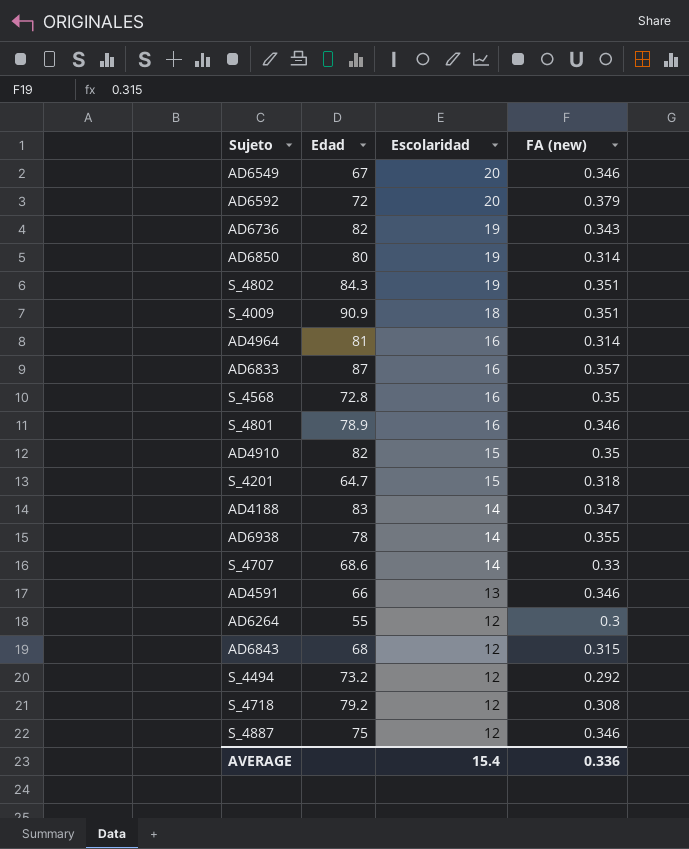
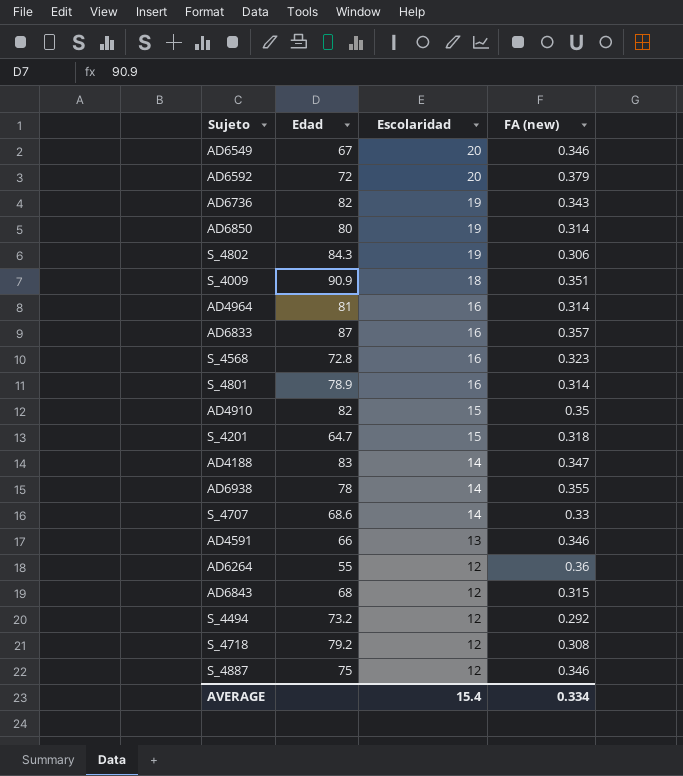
S_4802 | FA (new): 0.351 -> 0.306
S_4568 | FA (new): 0.35 -> 0.323
S_4801 | FA (new): 0.346 -> 0.314
AD6264 | FA (new): 0.3 -> 0.36
AVERAGE | FA (new): 0.336 -> 0.334

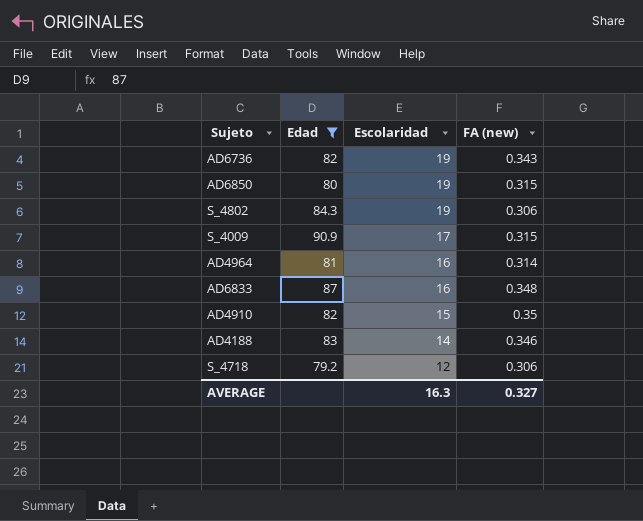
filter: none -> Edad >= 79.2
AD6850 | FA (new): 0.314 -> 0.315
S_4009 | Escolaridad: 18 -> 17
S_4009 | FA (new): 0.351 -> 0.315
AD6833 | FA (new): 0.357 -> 0.348
AD4188 | FA (new): 0.347 -> 0.346
S_4718 | FA (new): 0.308 -> 0.306
AVERAGE | Escolaridad: 15.4 -> 16.3
AVERAGE | FA (new): 0.334 -> 0.327

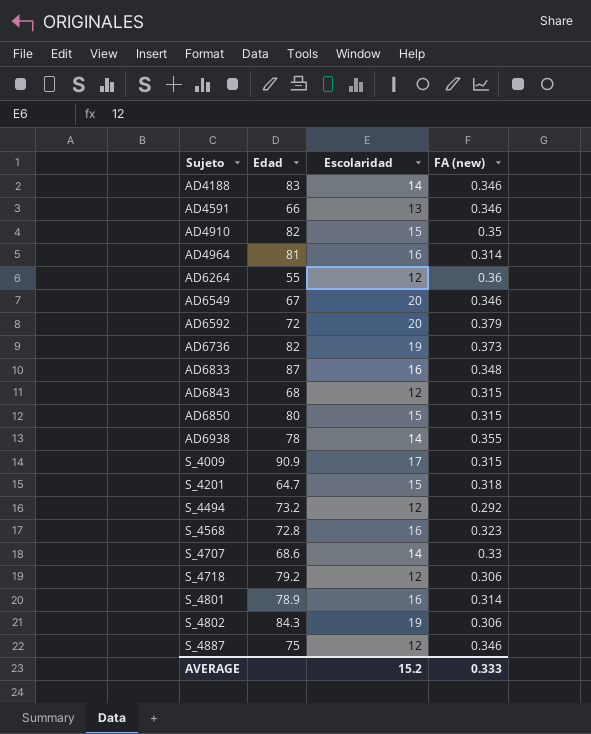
filter: Edad >= 79.2 -> none
row order: Escolaridad descending -> Sujeto ascending
AD6736 | FA (new): 0.343 -> 0.373
AD6850 | Escolaridad: 19 -> 15
AVERAGE | Escolaridad: 16.3 -> 15.2
AVERAGE | FA (new): 0.327 -> 0.333

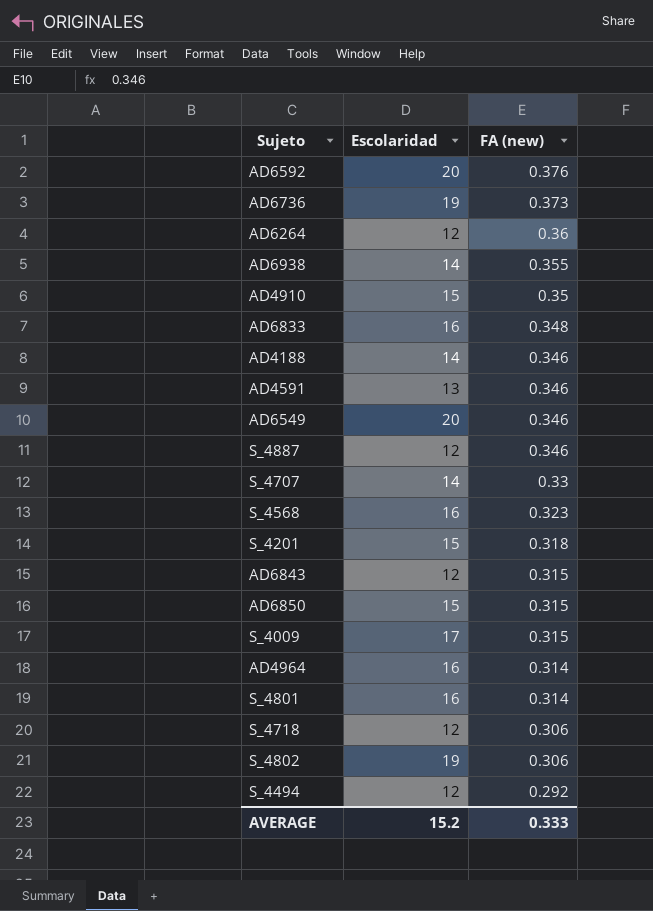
row order: Sujeto ascending -> FA (new) descending
column Edad | position: 2 -> none
AD6592 | FA (new): 0.379 -> 0.376

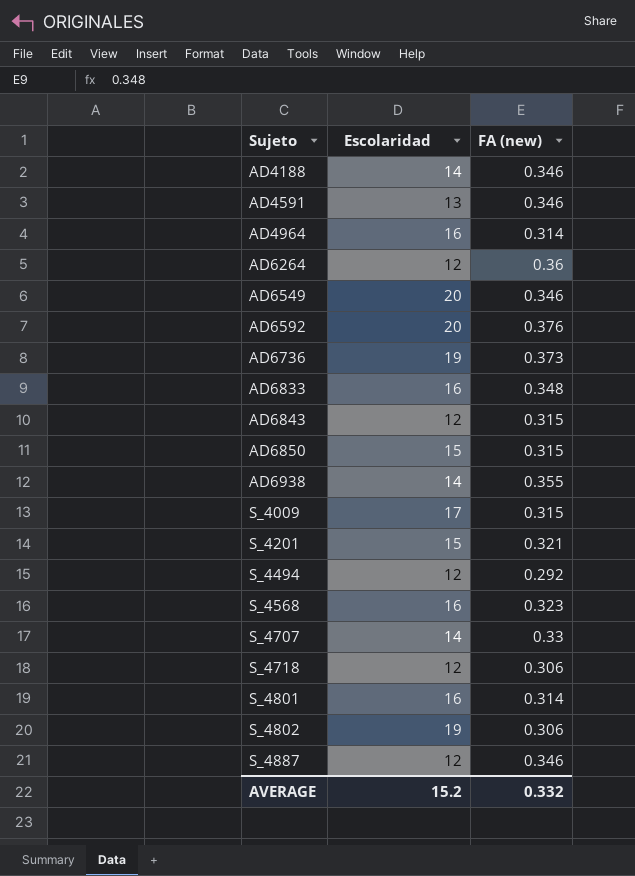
row order: FA (new) descending -> Sujeto ascending
row AD4910: 15 | 0.35 -> none
S_4201 | FA (new): 0.318 -> 0.321
AVERAGE | FA (new): 0.333 -> 0.332

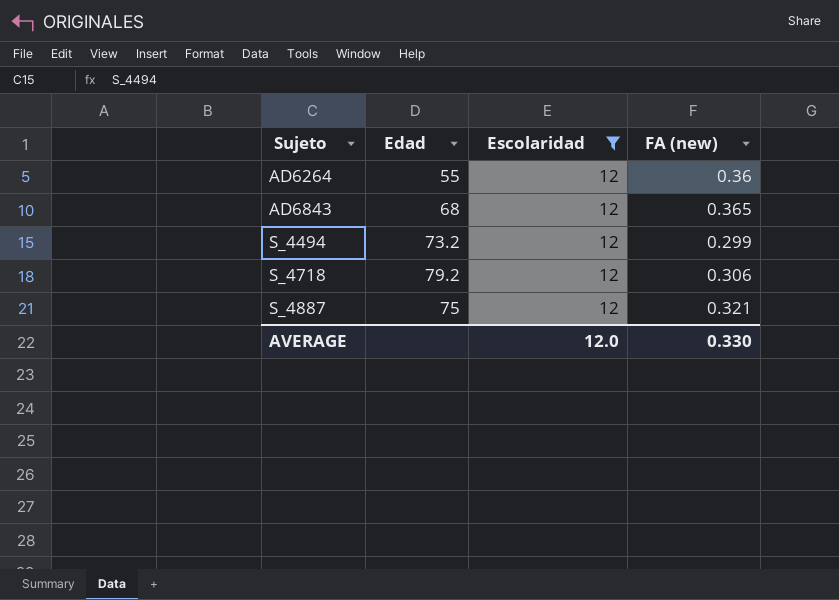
filter: none -> Escolaridad = 12
column Edad | position: none -> 2
AD6843 | FA (new): 0.315 -> 0.365
S_4494 | FA (new): 0.292 -> 0.299
S_4887 | FA (new): 0.346 -> 0.321
AVERAGE | Escolaridad: 15.2 -> 12.0
AVERAGE | FA (new): 0.332 -> 0.330

